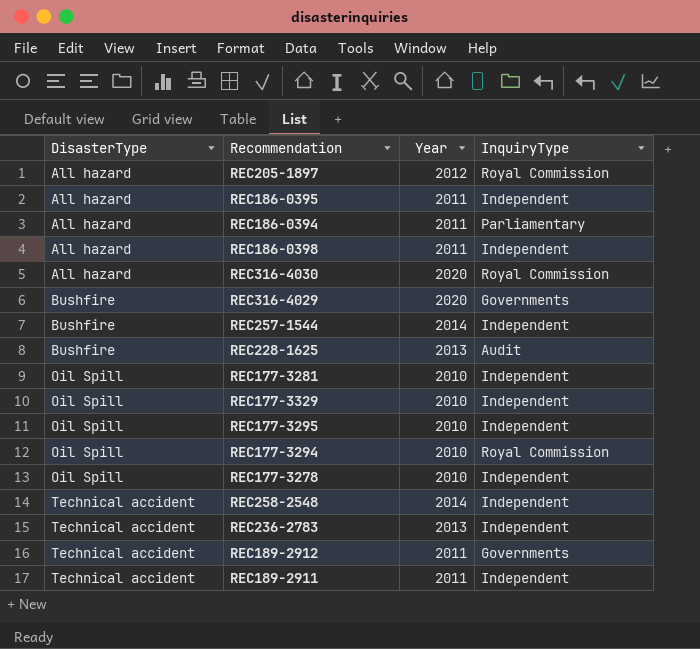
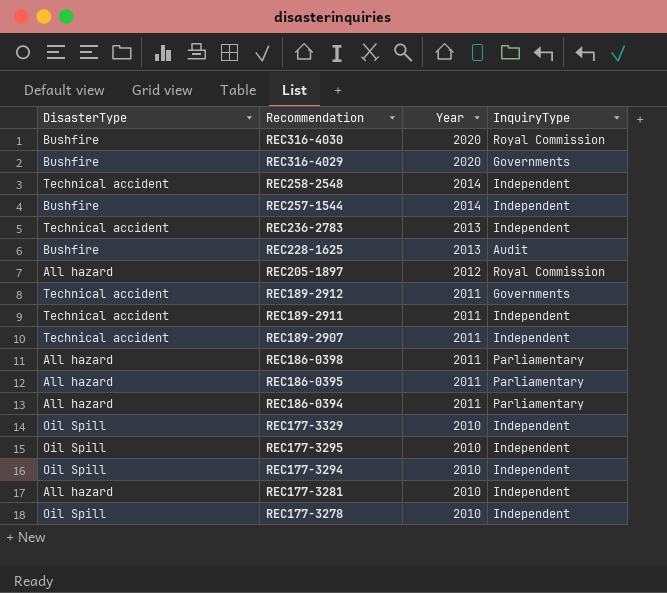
row order: DisasterType ascending -> Recommendation descending
REC316-4030 | DisasterType: All hazard -> Bushfire
row REC189-2907: none -> Technical accident | 2011 | Independent
REC186-0398 | InquiryType: Independent -> Parliamentary
REC186-0395 | InquiryType: Independent -> Parliamentary
REC177-3294 | InquiryType: Royal Commission -> Independent
REC177-3281 | DisasterType: Oil Spill -> All hazard

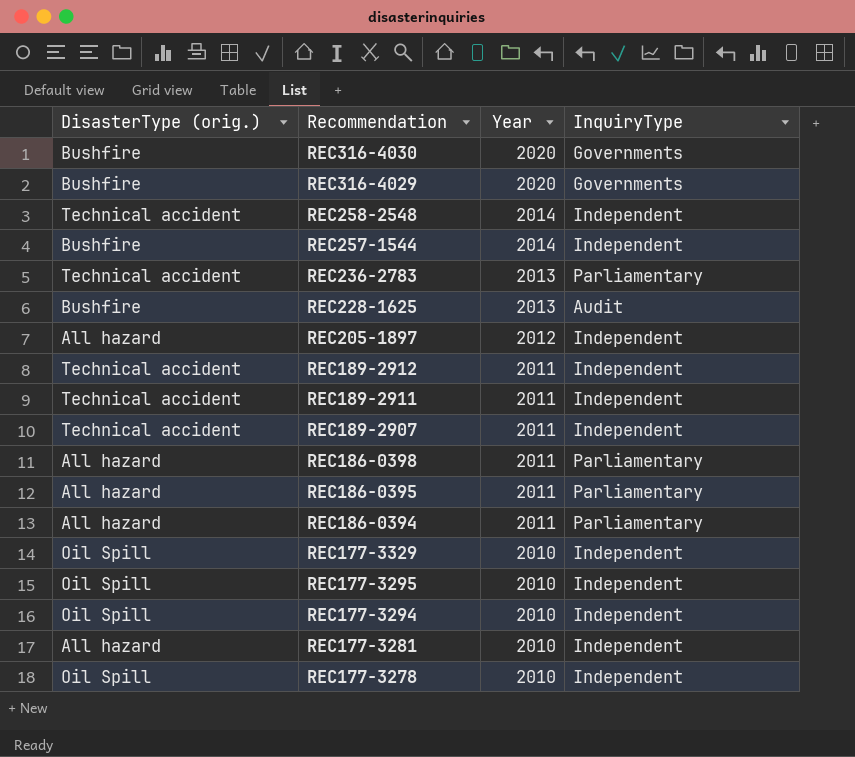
column name: DisasterType -> DisasterType (orig.)
REC316-4030 | InquiryType: Royal Commission -> Governments
REC236-2783 | InquiryType: Independent -> Parliamentary
REC205-1897 | InquiryType: Royal Commission -> Independent
REC189-2912 | InquiryType: Governments -> Independent

